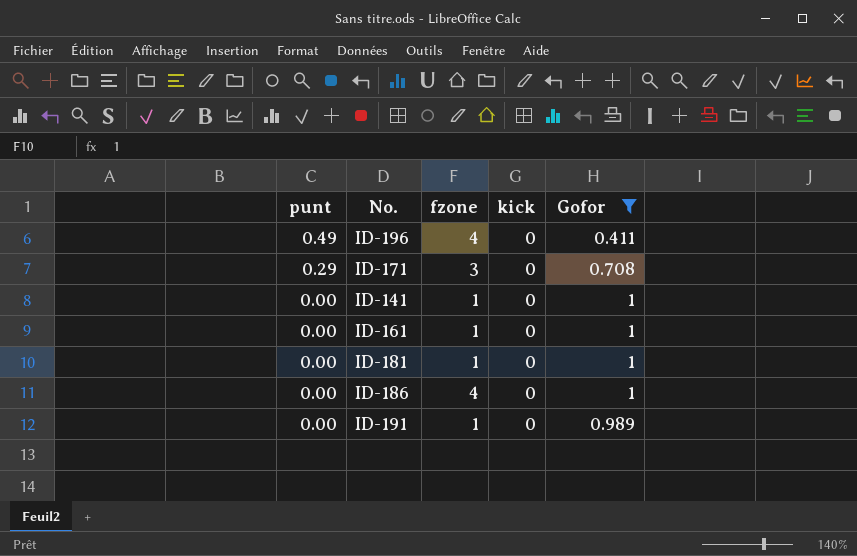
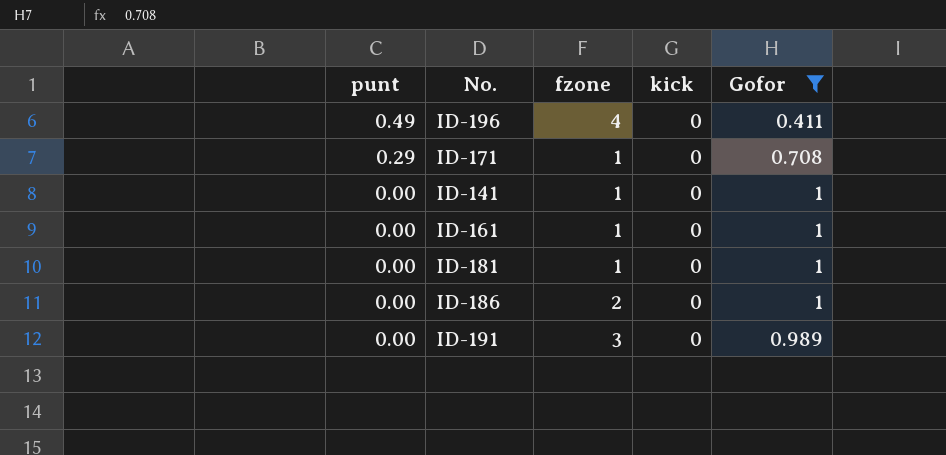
ID-171 | fzone: 3 -> 1
ID-186 | fzone: 4 -> 2
ID-191 | fzone: 1 -> 3

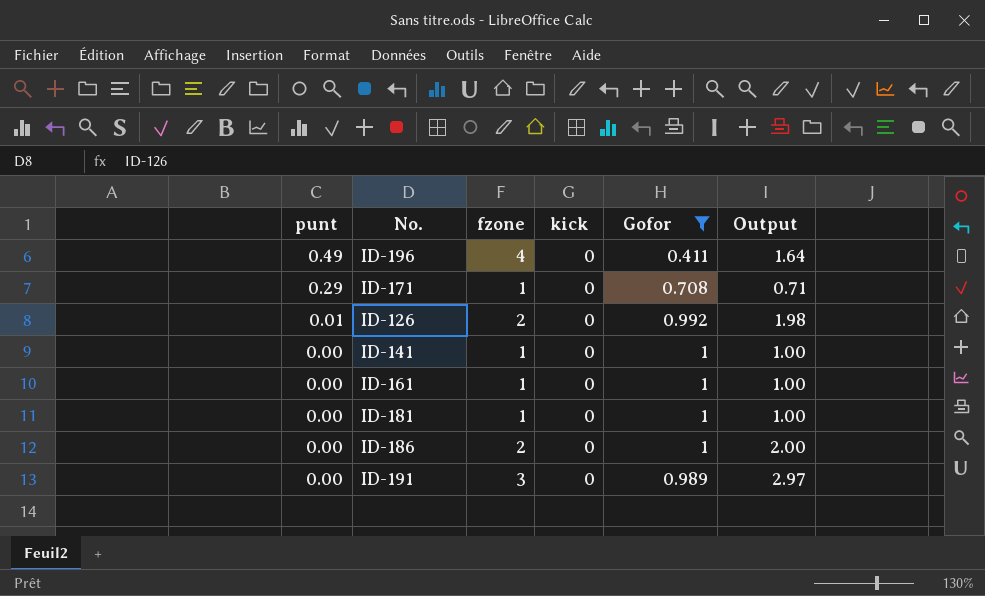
column Output | formula: none -> [fzone] * [Gofor]
row ID-126: none -> 0.01 | 2 | 0 | 0.992 | 1.98

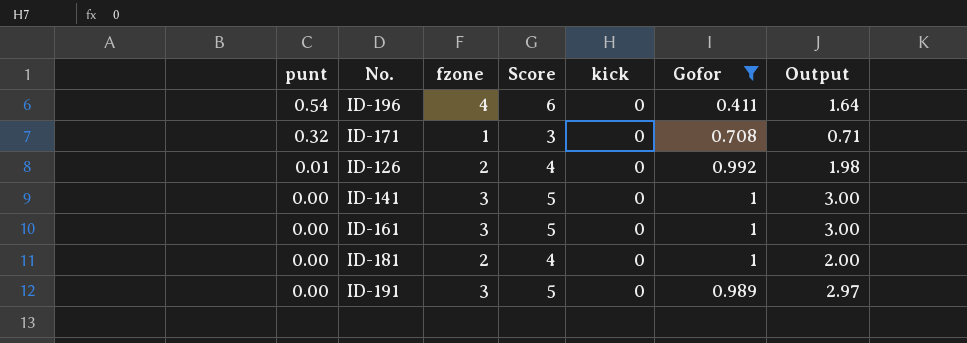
column Score | formula: none -> [fzone] + 2
row ID-186: 0.00 | 2 | 0 | 1 | 2.00 -> none
ID-196 | punt: 0.49 -> 0.54
ID-171 | punt: 0.29 -> 0.32
ID-141 | fzone: 1 -> 3
ID-141 | Output: 1.00 -> 3.00
ID-161 | fzone: 1 -> 3
ID-161 | Output: 1.00 -> 3.00
ID-181 | fzone: 1 -> 2
ID-181 | Output: 1.00 -> 2.00

